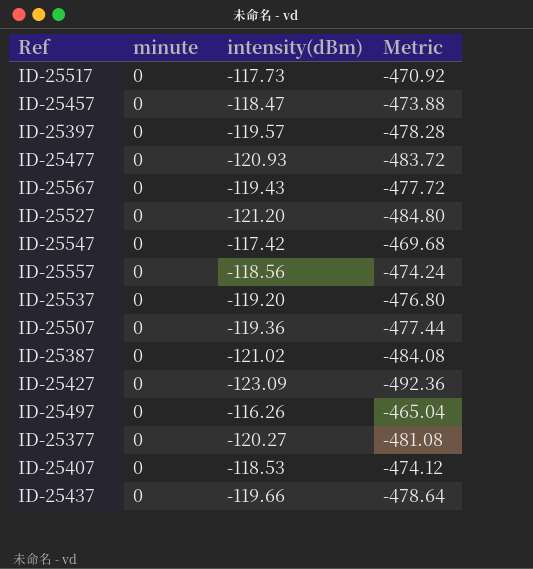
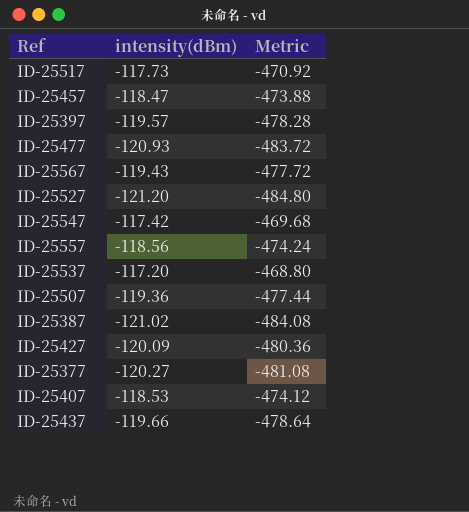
column minute | position: 2 -> none
row ID-25497: 0 | -116.26 | -465.04 -> none
ID-25537 | intensity(dBm): -119.20 -> -117.20
ID-25537 | Metric: -476.80 -> -468.80
ID-25427 | intensity(dBm): -123.09 -> -120.09
ID-25427 | Metric: -492.36 -> -480.36

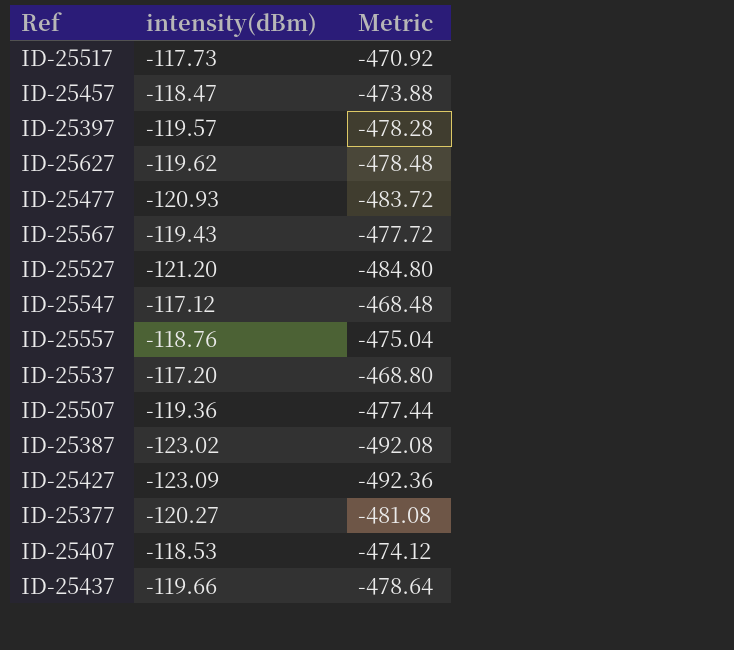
row ID-25627: none -> -119.62 | -478.48
ID-25547 | intensity(dBm): -117.42 -> -117.12
ID-25547 | Metric: -469.68 -> -468.48
ID-25557 | intensity(dBm): -118.56 -> -118.76
ID-25557 | Metric: -474.24 -> -475.04
ID-25387 | intensity(dBm): -121.02 -> -123.02
ID-25387 | Metric: -484.08 -> -492.08
ID-25427 | intensity(dBm): -120.09 -> -123.09
ID-25427 | Metric: -480.36 -> -492.36

